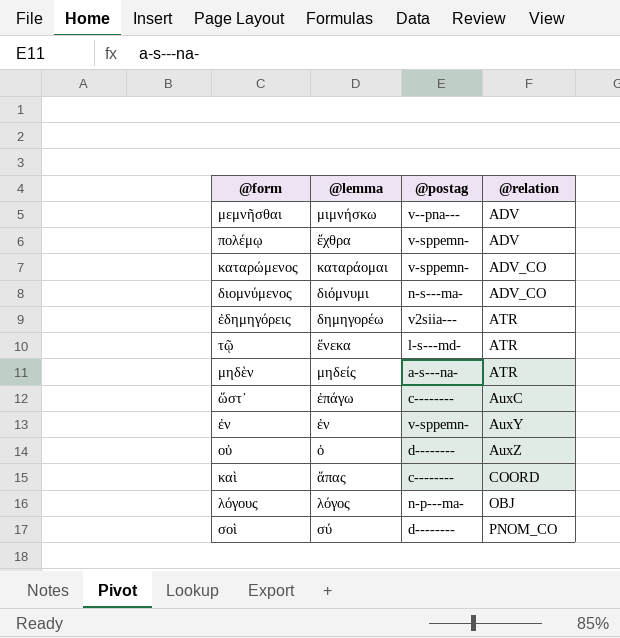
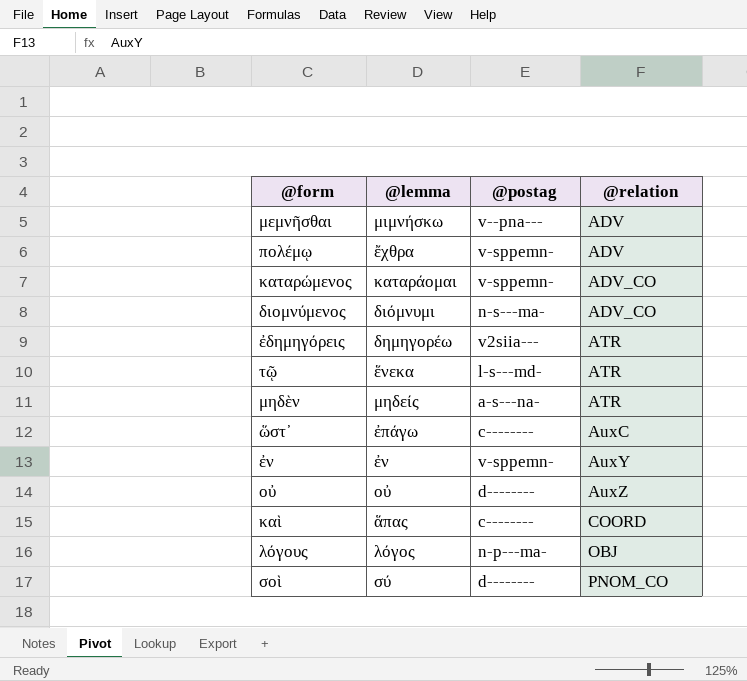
οὐ | @lemma: ὁ -> οὐ

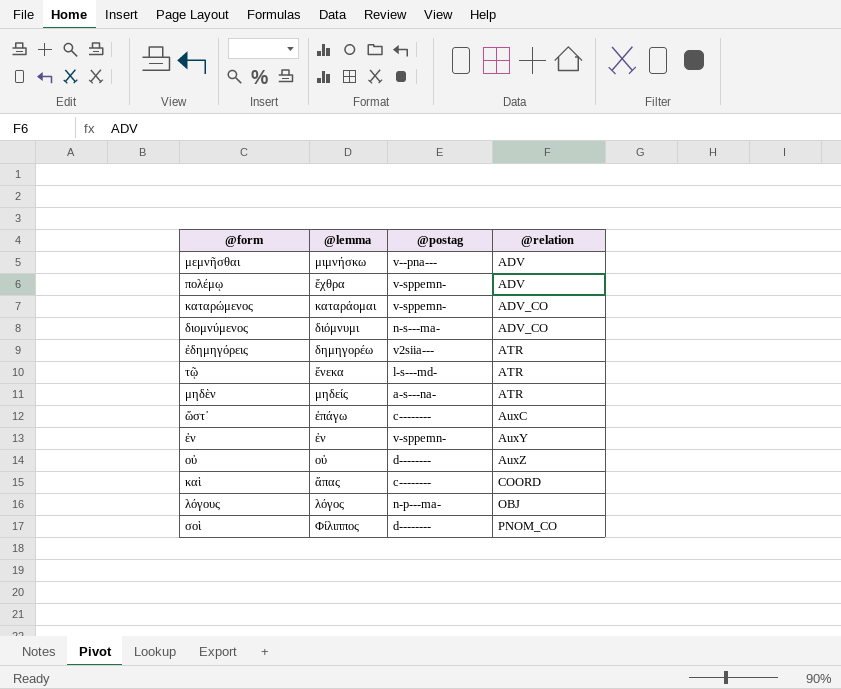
σοὶ | @lemma: σύ -> Φίλιππος

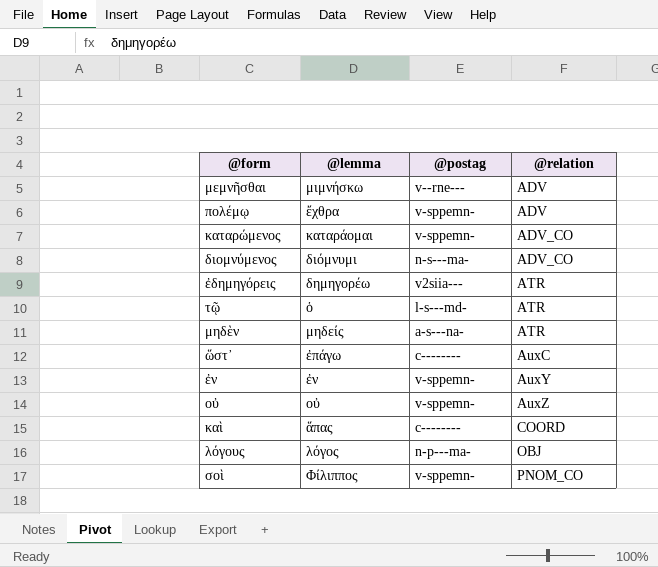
μεμνῆσθαι | @postag: v--pna--- -> v--rne---
τῷ | @lemma: ἕνεκα -> ὁ
οὐ | @postag: d-------- -> v-sppemn-
σοὶ | @postag: d-------- -> v-sppemn-

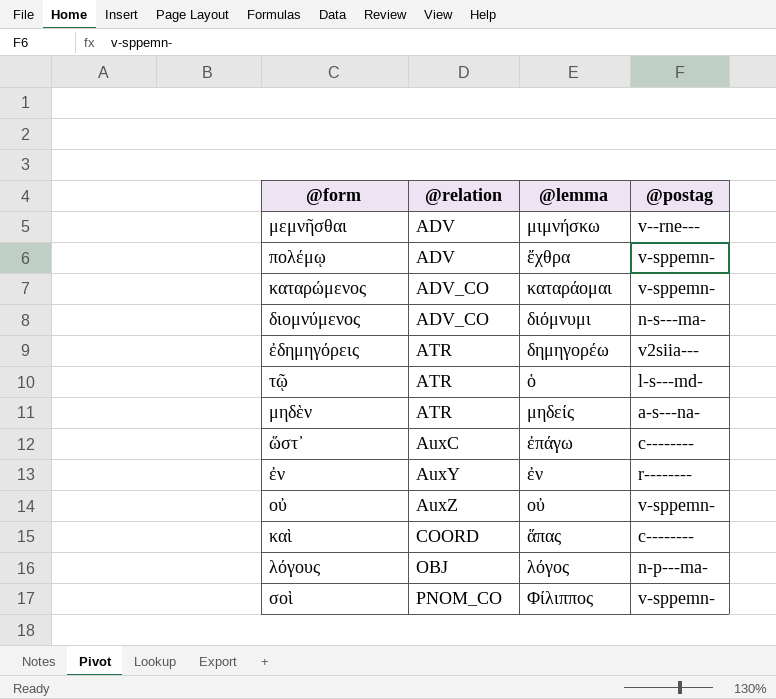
column @relation | position: 4 -> 2
ἐν | @postag: v-sppemn- -> r--------

